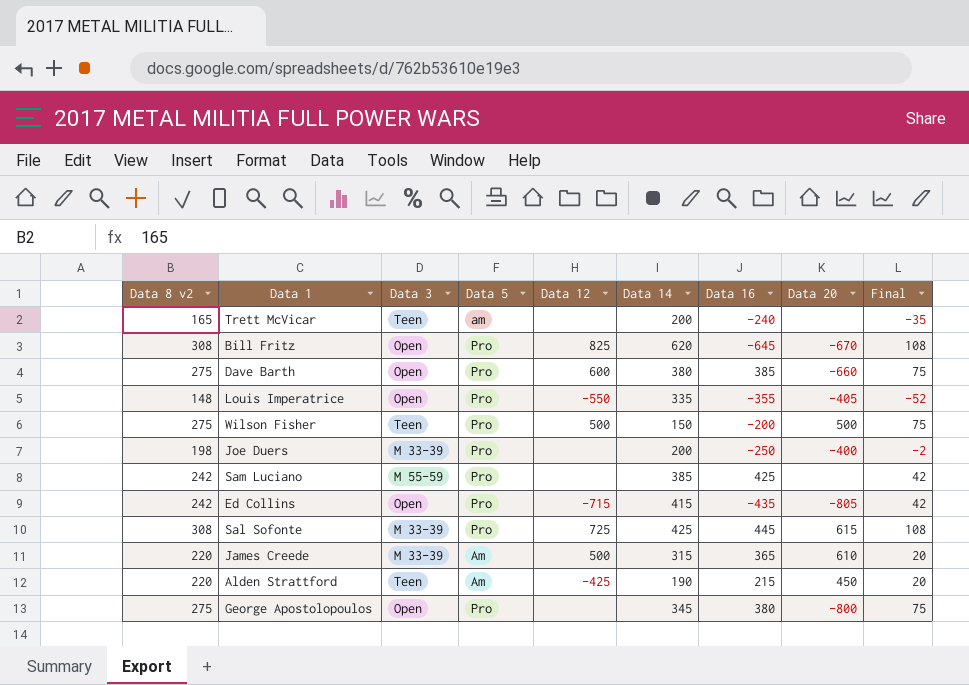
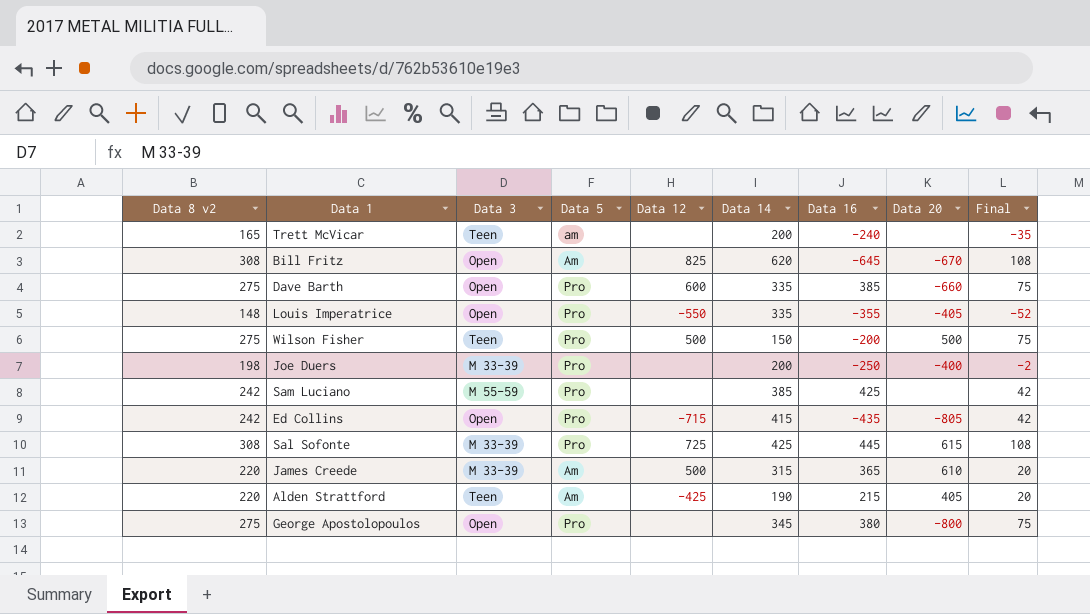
Bill Fritz | Data 5: Pro -> Am
Dave Barth | Data 14: 380 -> 335
Alden Strattford | Data 20: 450 -> 405

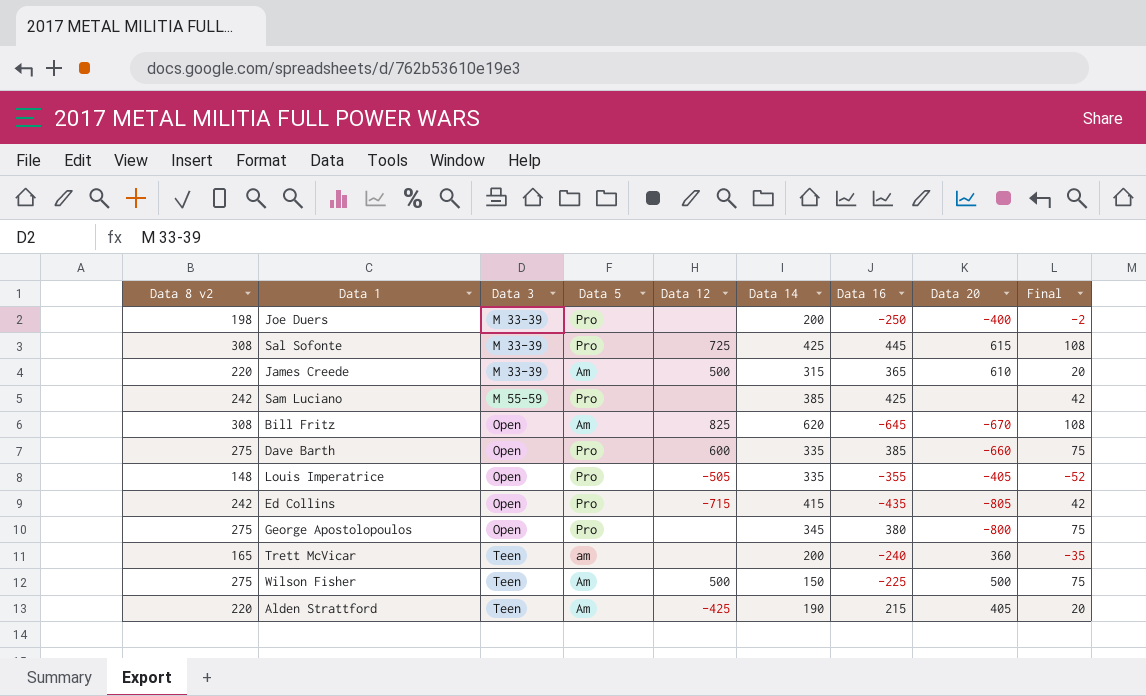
row order: none -> Data 3 ascending
Louis Imperatrice | Data 12: -550 -> -505
Trett McVicar | Data 20: none -> 360
Wilson Fisher | Data 5: Pro -> Am
Wilson Fisher | Data 16: -200 -> -225

